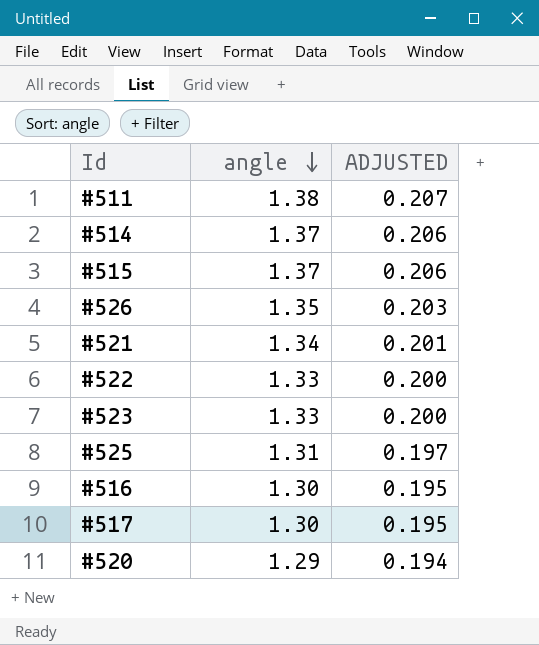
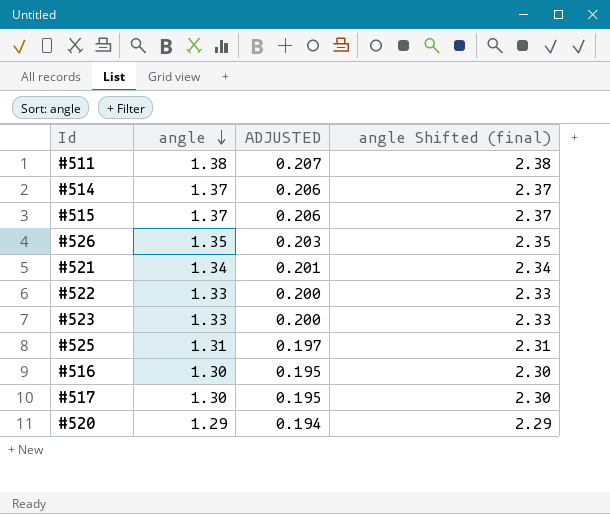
column angle Shifted (final) | formula: none -> [angle] + 1

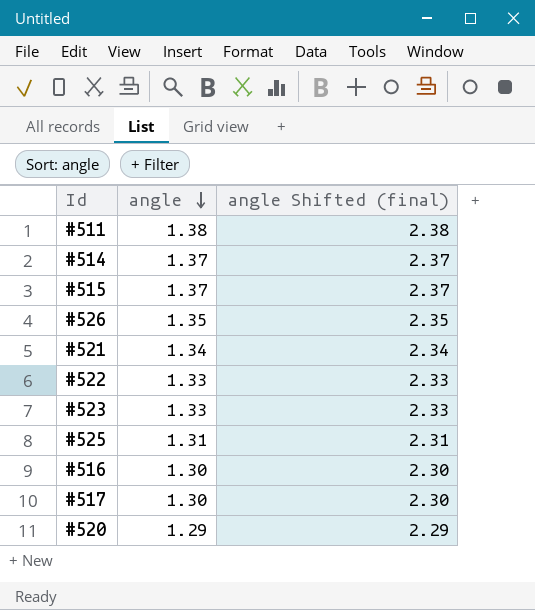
column ADJUSTED | formula: [angle] * 0.15 -> none

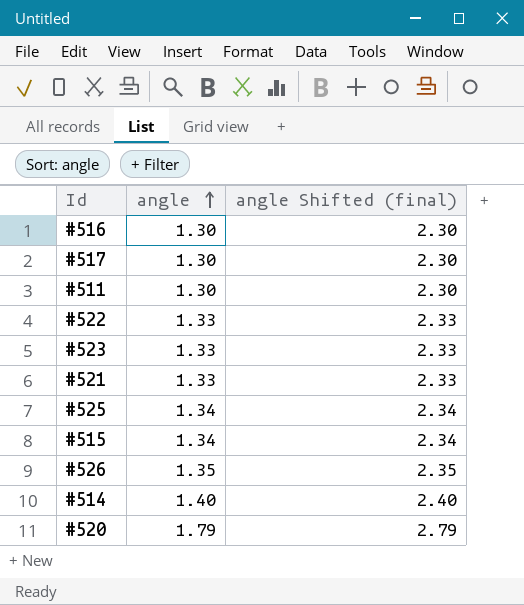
row order: angle descending -> angle ascending
#511 | angle: 1.38 -> 1.30
#511 | angle Shifted (final): 2.38 -> 2.30
#521 | angle: 1.34 -> 1.33
#521 | angle Shifted (final): 2.34 -> 2.33
#525 | angle: 1.31 -> 1.34
#525 | angle Shifted (final): 2.31 -> 2.34
#515 | angle: 1.37 -> 1.34
#515 | angle Shifted (final): 2.37 -> 2.34
#514 | angle: 1.37 -> 1.40
#514 | angle Shifted (final): 2.37 -> 2.40
#520 | angle: 1.29 -> 1.79
#520 | angle Shifted (final): 2.29 -> 2.79

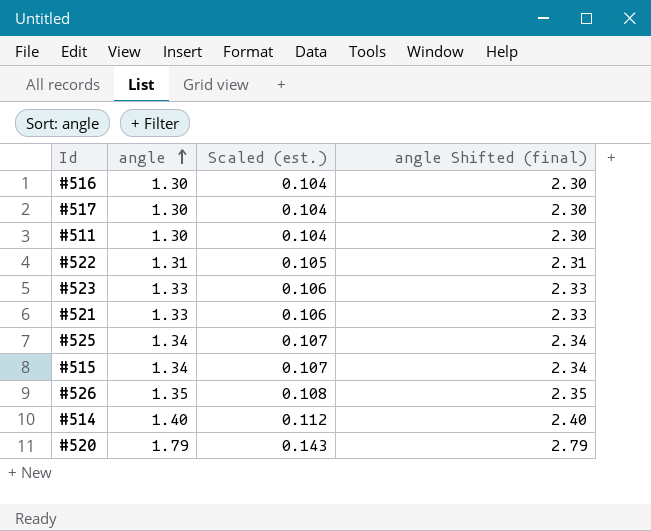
column Scaled (est.) | formula: none -> [angle] * 0.08
#522 | angle: 1.33 -> 1.31
#522 | angle Shifted (final): 2.33 -> 2.31

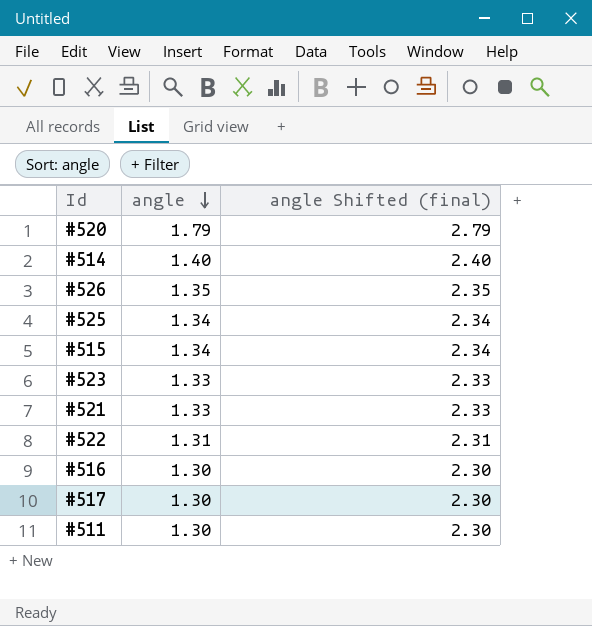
row order: angle ascending -> angle descending
column Scaled (est.) | formula: [angle] * 0.08 -> none

